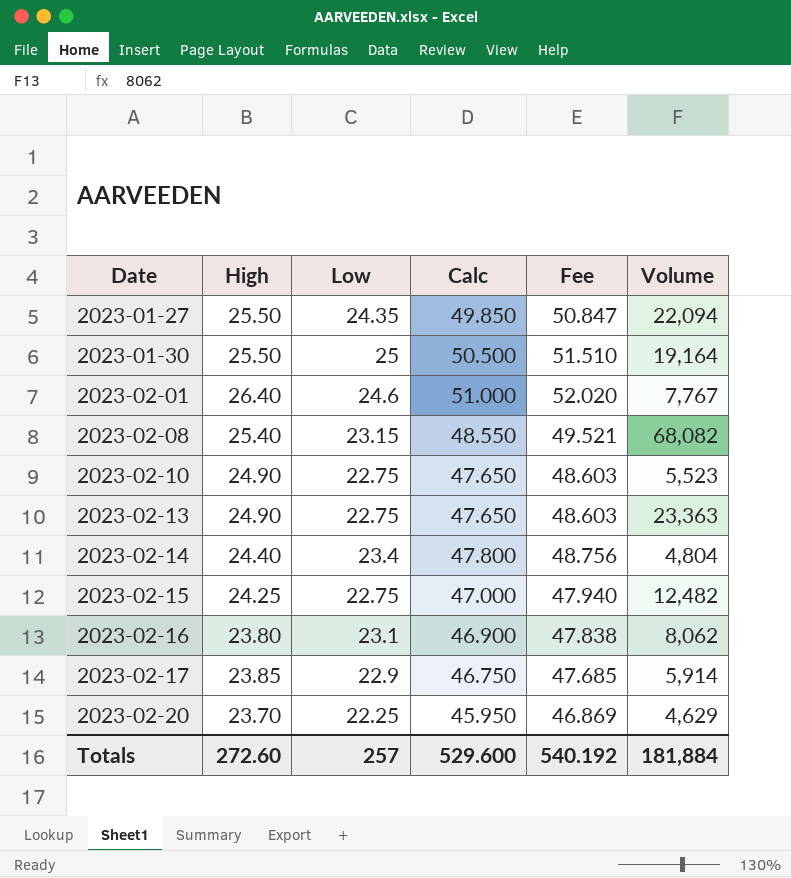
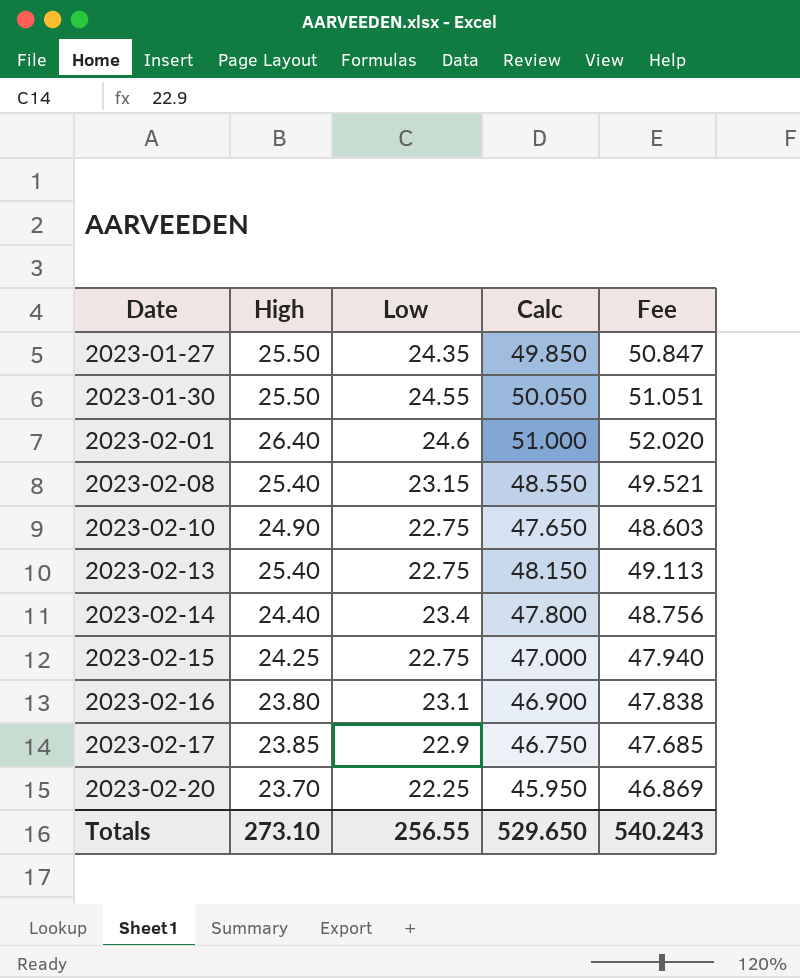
column Volume | position: 6 -> none
2023-01-30 | Low: 25 -> 24.55
2023-01-30 | Calc: 50.500 -> 50.050
2023-01-30 | Fee: 51.510 -> 51.051
2023-02-13 | High: 24.90 -> 25.40
2023-02-13 | Calc: 47.650 -> 48.150
2023-02-13 | Fee: 48.603 -> 49.113
Totals | High: 272.60 -> 273.10
Totals | Low: 257 -> 256.55
Totals | Calc: 529.600 -> 529.650
Totals | Fee: 540.192 -> 540.243

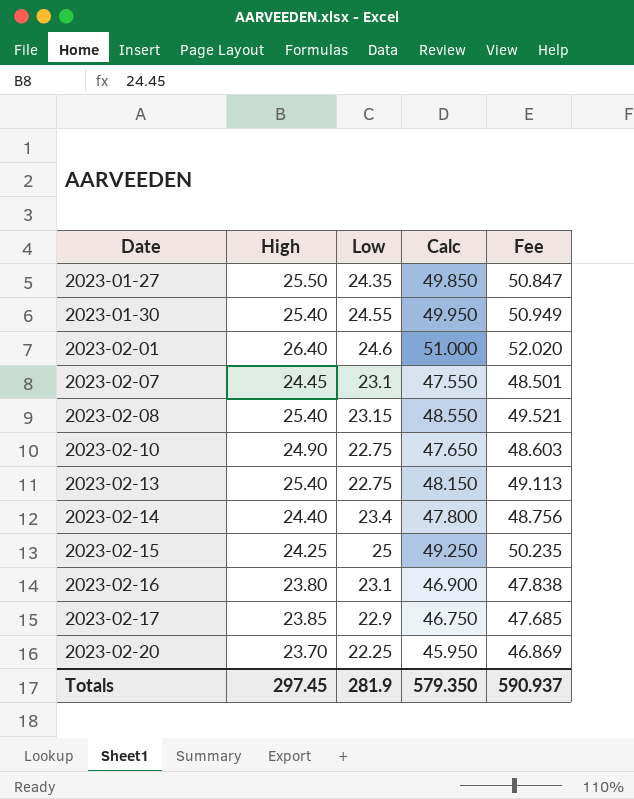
2023-01-30 | High: 25.50 -> 25.40
2023-01-30 | Calc: 50.050 -> 49.950
2023-01-30 | Fee: 51.051 -> 50.949
row 2023-02-07: none -> 24.45 | 23.1 | 47.550 | 48.501
2023-02-15 | Low: 22.75 -> 25
2023-02-15 | Calc: 47.000 -> 49.250
2023-02-15 | Fee: 47.940 -> 50.235
Totals | High: 273.10 -> 297.45
Totals | Low: 256.55 -> 281.9
Totals | Calc: 529.650 -> 579.350
Totals | Fee: 540.243 -> 590.937

